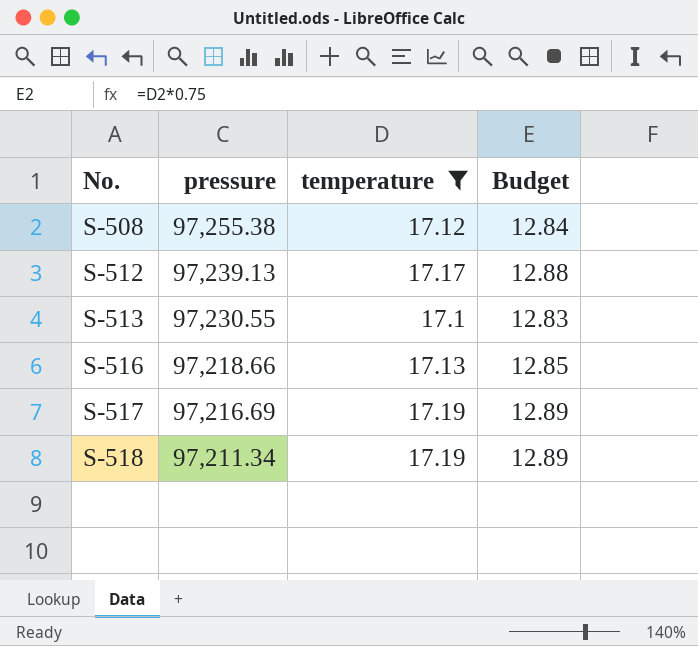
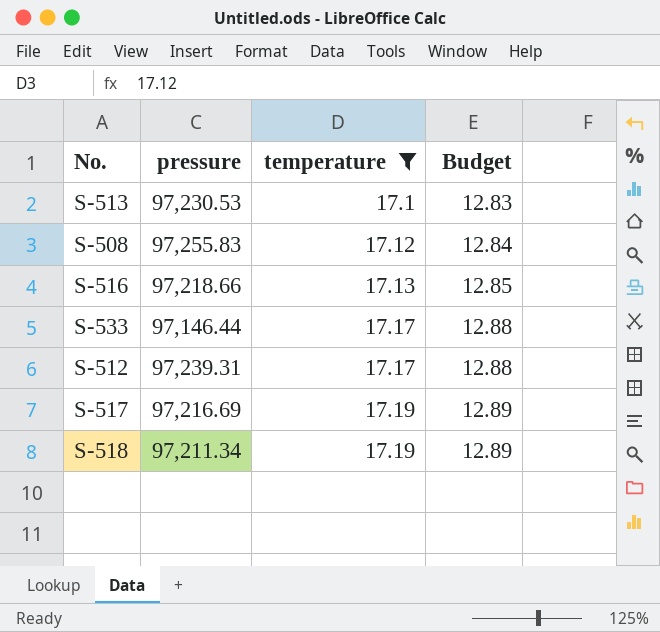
row order: No. ascending -> temperature ascending
S-513 | pressure: 97,230.55 -> 97,230.53
S-508 | pressure: 97,255.38 -> 97,255.83
row S-533: none -> 97,146.44 | 17.17 | 12.88
S-512 | pressure: 97,239.13 -> 97,239.31

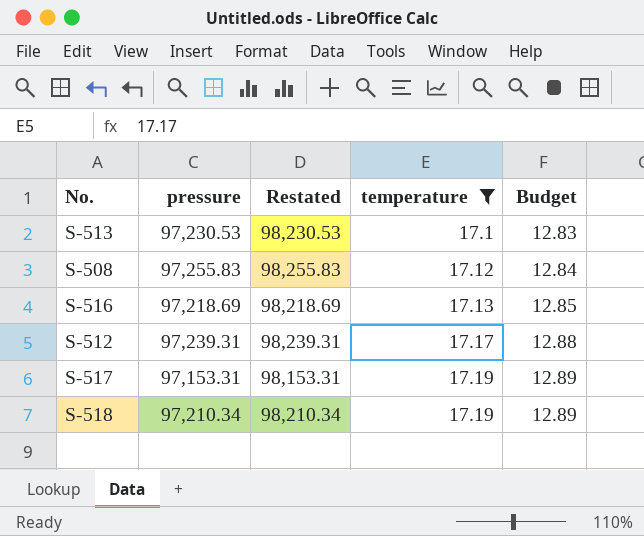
column Restated | formula: none -> [pressure] + 1000
row S-533: 97,146.44 | 17.17 | 12.88 -> none
S-516 | pressure: 97,218.66 -> 97,218.69
S-517 | pressure: 97,216.69 -> 97,153.31
S-518 | pressure: 97,211.34 -> 97,210.34

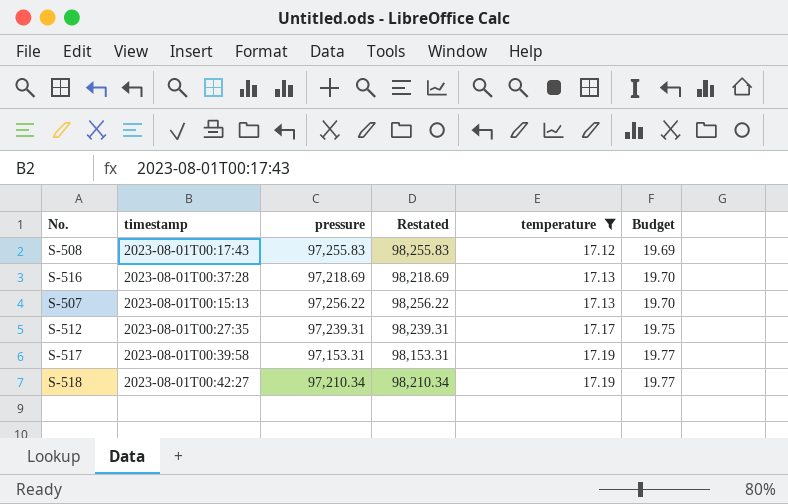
column timestamp | position: none -> 2
column Budget | formula: [temperature] * 0.75 -> [temperature] * 1.15
row S-513: 97,230.53 | 98,230.53 | 17.1 | 12.83 -> none
row S-507: none -> 2023-08-01T00:15:13 | 97,256.22 | 98,256.22 | 17.13 | 19.70

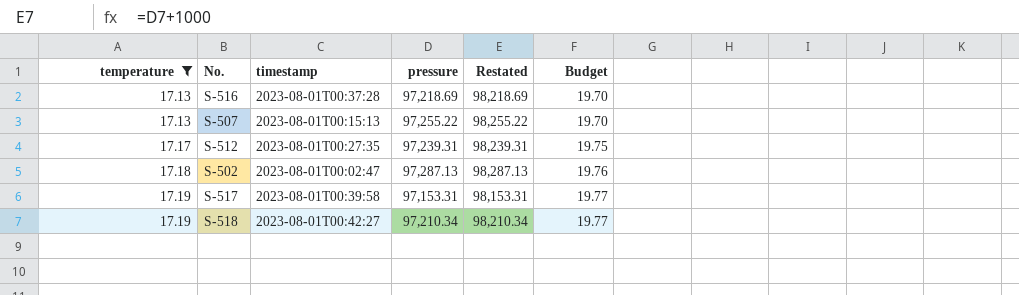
column temperature | position: 5 -> 1
row S-508: 2023-08-01T00:17:43 | 97,255.83 | 98,255.83 | 17.12 | 19.69 -> none
S-507 | pressure: 97,256.22 -> 97,255.22
S-507 | Restated: 98,256.22 -> 98,255.22
row S-502: none -> 17.18 | 2023-08-01T00:02:47 | 97,287.13 | 98,287.13 | 19.76

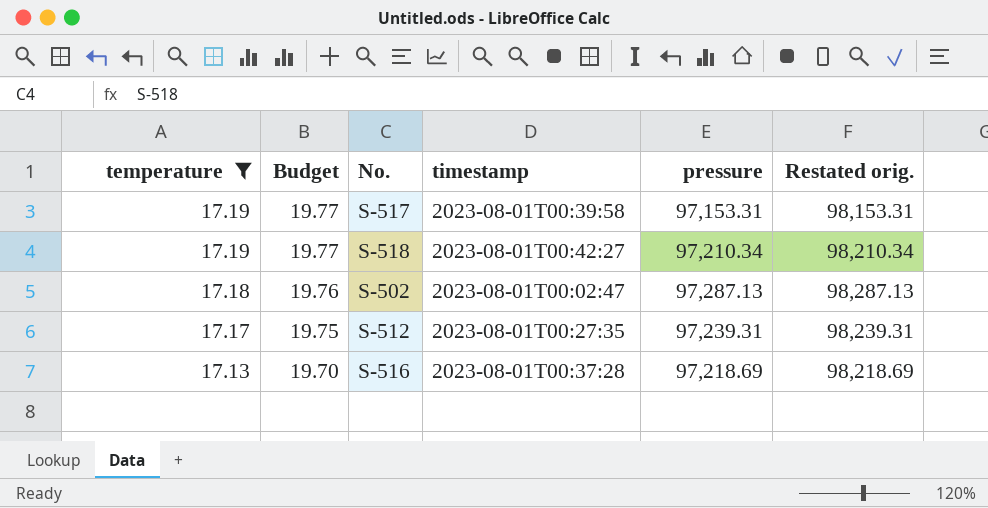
row order: temperature ascending -> temperature descending
column Budget | position: 6 -> 2
column name: Restated -> Restated orig.
row S-507: 17.13 | 2023-08-01T00:15:13 | 97,255.22 | 98,255.22 | 19.70 -> none

